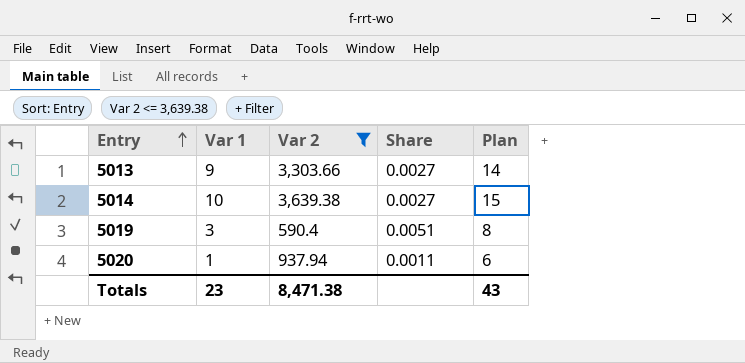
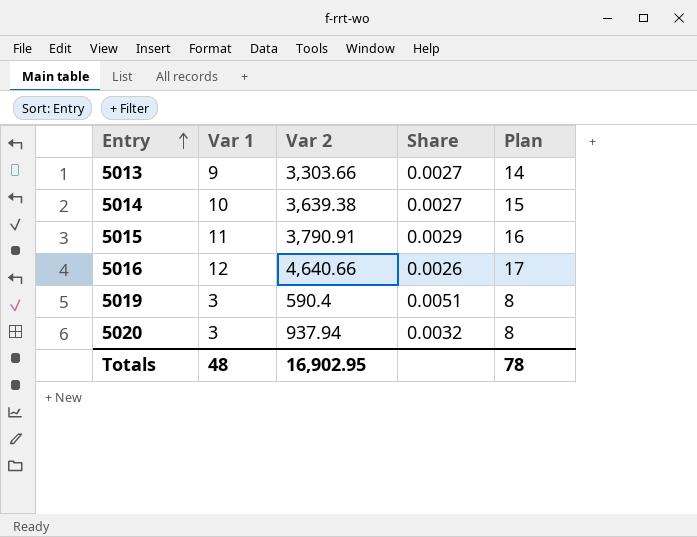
filter: Var 2 <= 3,639.38 -> none
5020 | Var 1: 1 -> 3
5020 | Share: 0.0011 -> 0.0032
5020 | Plan: 6 -> 8
Totals | Var 1: 23 -> 48
Totals | Var 2: 8,471.38 -> 16,902.95
Totals | Plan: 43 -> 78

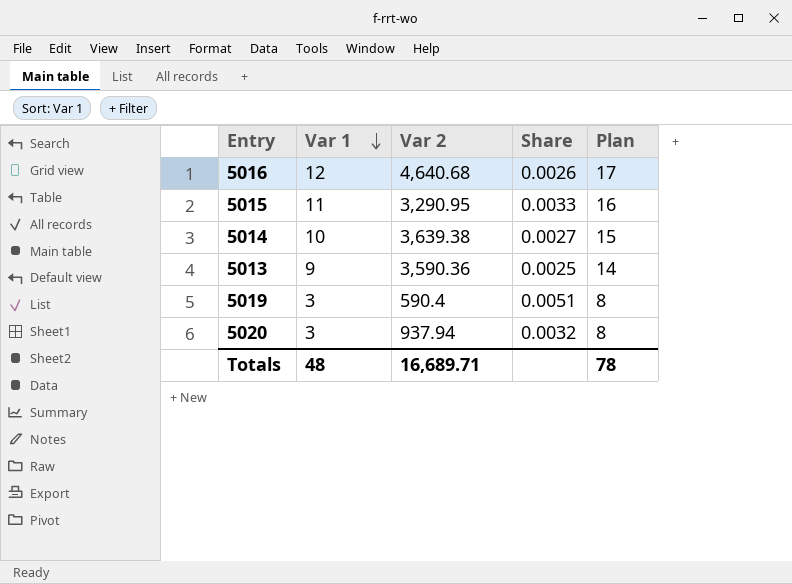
row order: Entry ascending -> Var 1 descending
5016 | Var 2: 4,640.66 -> 4,640.68
5015 | Var 2: 3,790.91 -> 3,290.95
5015 | Share: 0.0029 -> 0.0033
5013 | Var 2: 3,303.66 -> 3,590.36
5013 | Share: 0.0027 -> 0.0025
Totals | Var 2: 16,902.95 -> 16,689.71

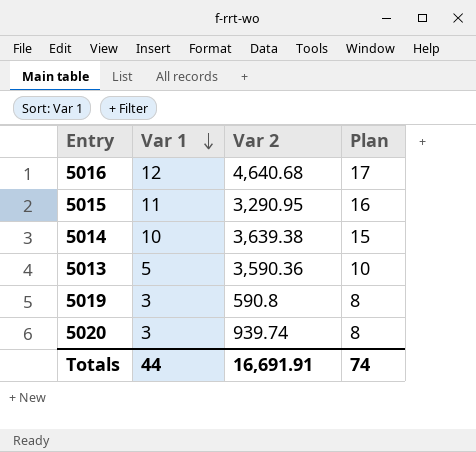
column Share | formula: [Var 1] / [Var 2] -> none
5013 | Var 1: 9 -> 5
5013 | Plan: 14 -> 10
5019 | Var 2: 590.4 -> 590.8
5020 | Var 2: 937.94 -> 939.74
Totals | Var 1: 48 -> 44
Totals | Var 2: 16,689.71 -> 16,691.91
Totals | Plan: 78 -> 74

